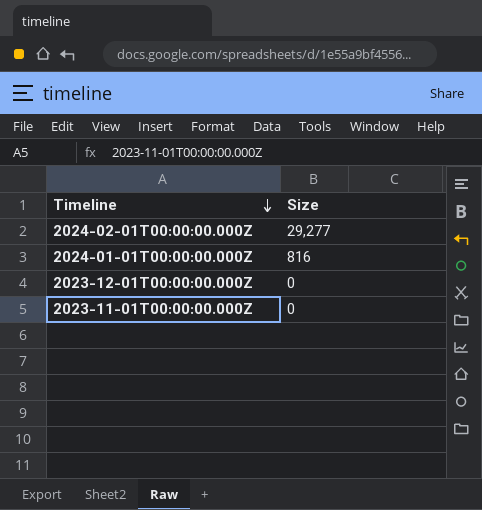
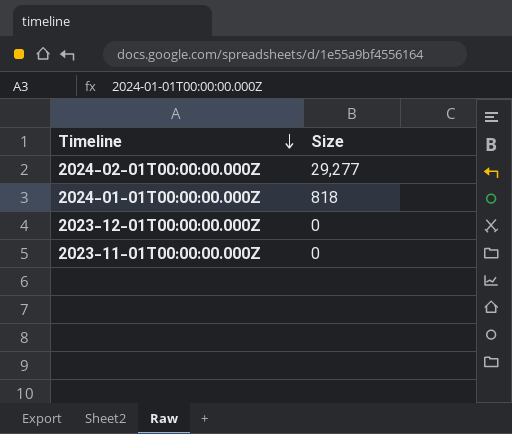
2024-01-01T00:00:00.000Z | Size: 816 -> 818

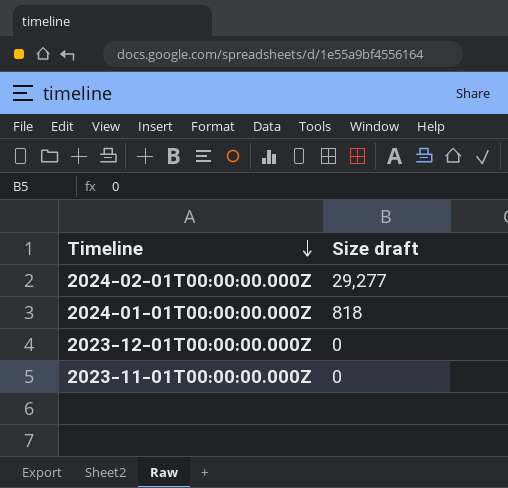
column name: Size -> Size draft

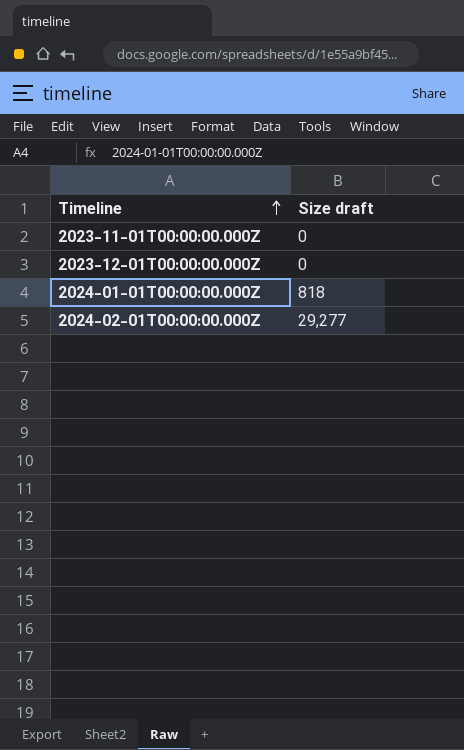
row order: Timeline descending -> Timeline ascending

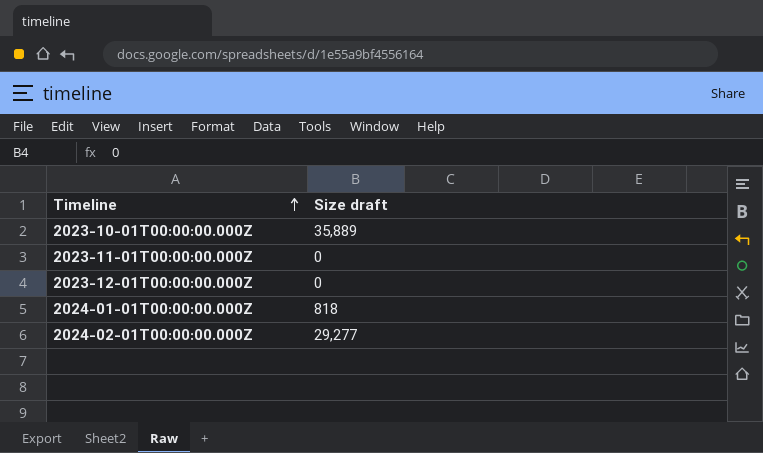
row 2023-10-01T00:00:00.000Z: none -> 35,889

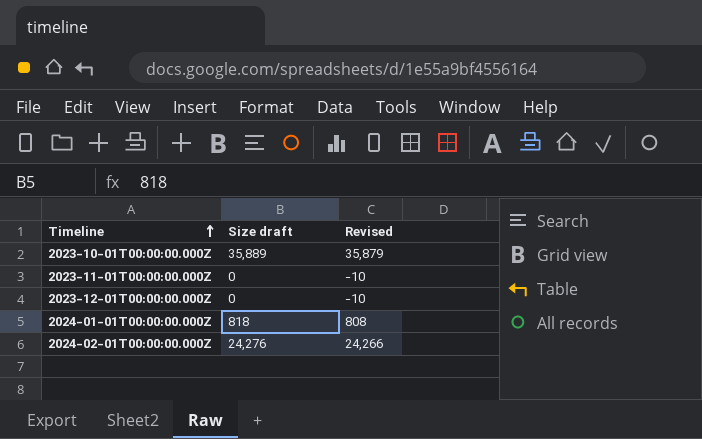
column Revised | formula: none -> [Size draft] - 10
2024-02-01T00:00:00.000Z | Size draft: 29,277 -> 24,276

